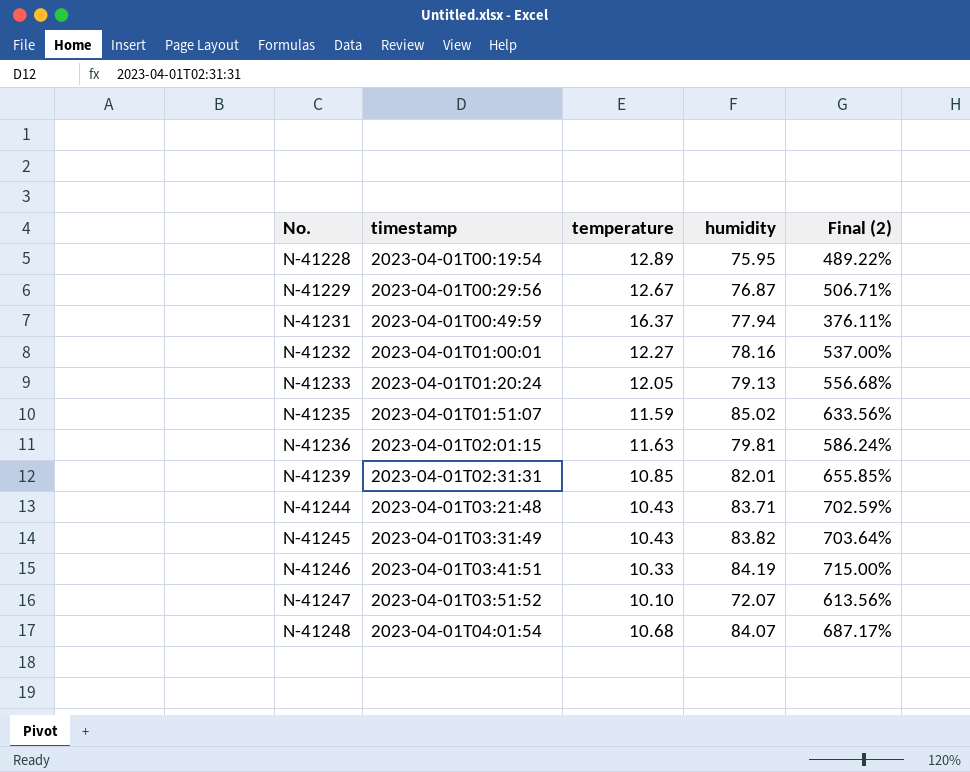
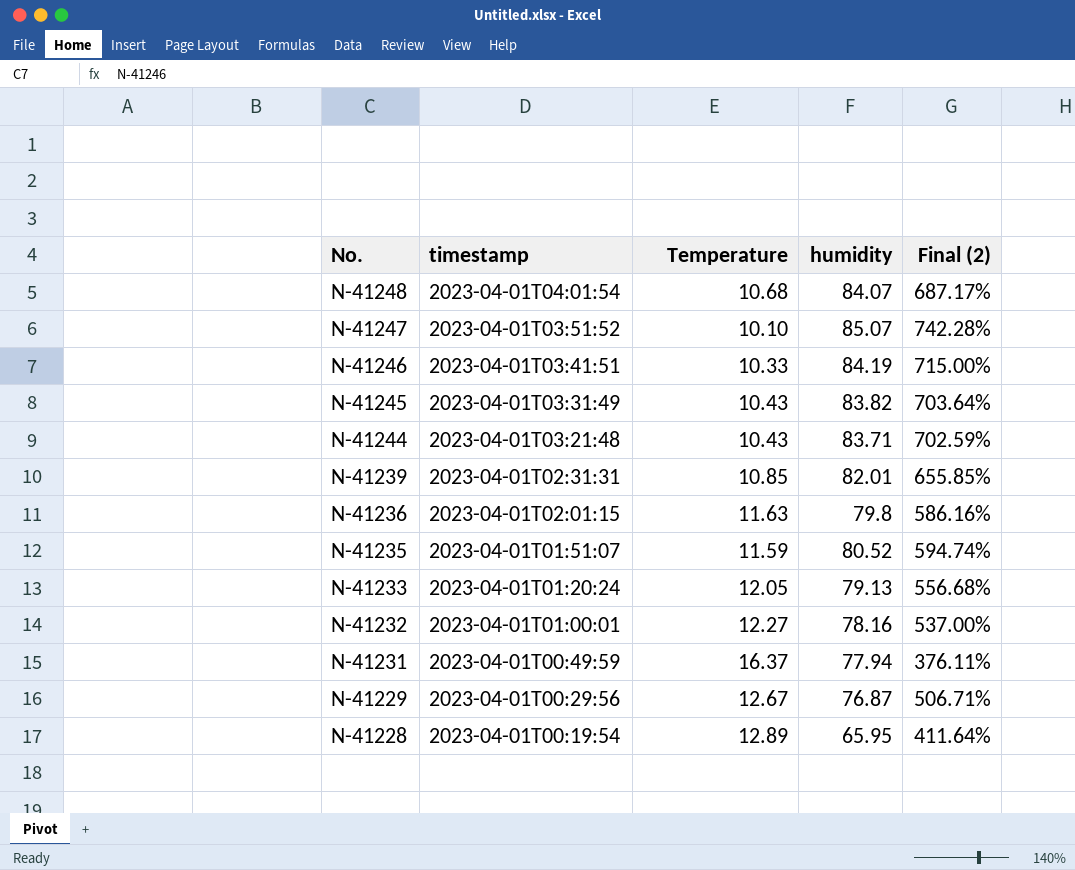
row order: No. ascending -> No. descending
column name: temperature -> Temperature
N-41247 | humidity: 72.07 -> 85.07
N-41247 | Final (2): 613.56% -> 742.28%
N-41236 | humidity: 79.81 -> 79.8
N-41236 | Final (2): 586.24% -> 586.16%
N-41235 | humidity: 85.02 -> 80.52
N-41235 | Final (2): 633.56% -> 594.74%
N-41228 | humidity: 75.95 -> 65.95
N-41228 | Final (2): 489.22% -> 411.64%

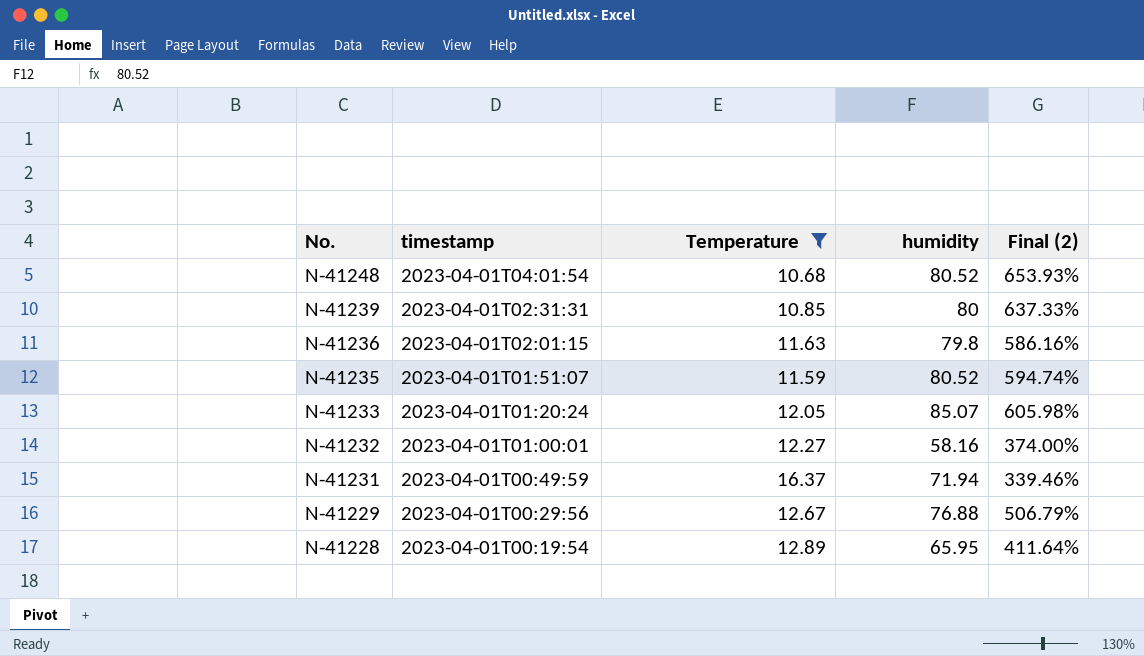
filter: none -> Temperature >= 10.68
N-41248 | humidity: 84.07 -> 80.52
N-41248 | Final (2): 687.17% -> 653.93%
N-41239 | humidity: 82.01 -> 80
N-41239 | Final (2): 655.85% -> 637.33%
N-41233 | humidity: 79.13 -> 85.07
N-41233 | Final (2): 556.68% -> 605.98%
N-41232 | humidity: 78.16 -> 58.16
N-41232 | Final (2): 537.00% -> 374.00%
N-41231 | humidity: 77.94 -> 71.94
N-41231 | Final (2): 376.11% -> 339.46%
N-41229 | humidity: 76.87 -> 76.88
N-41229 | Final (2): 506.71% -> 506.79%

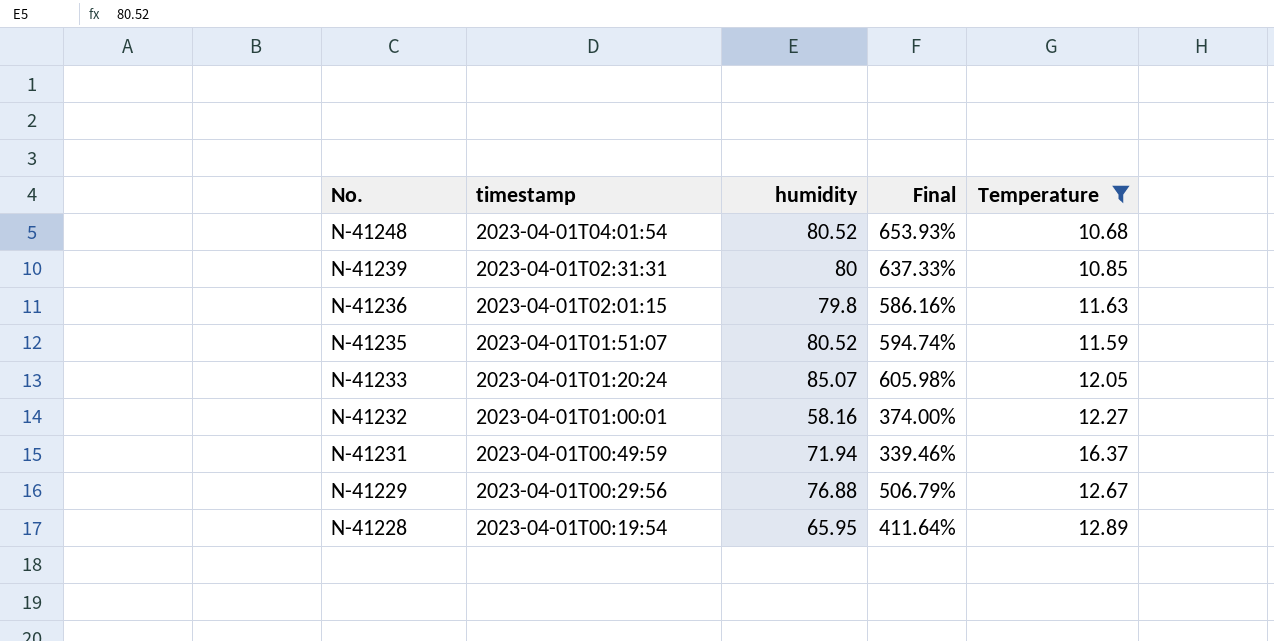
column name: Final (2) -> Final
column Temperature | position: 3 -> 5

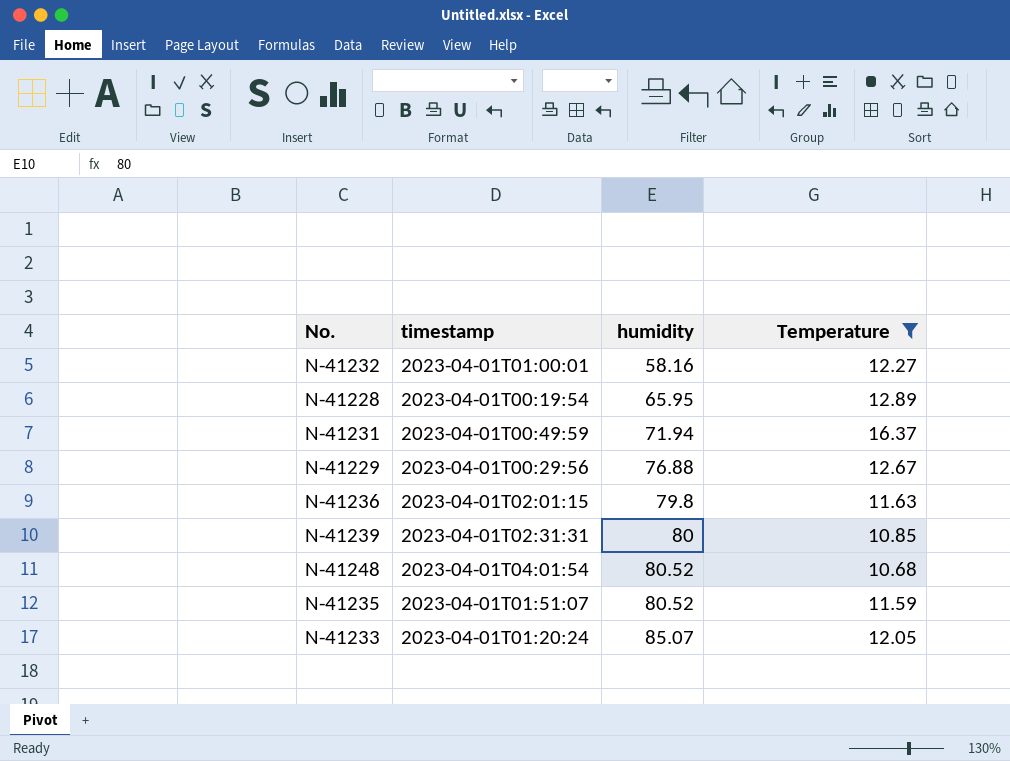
row order: No. descending -> humidity ascending
column Final | formula: ([humidity] - [Temperature]) / [Temperature] -> none

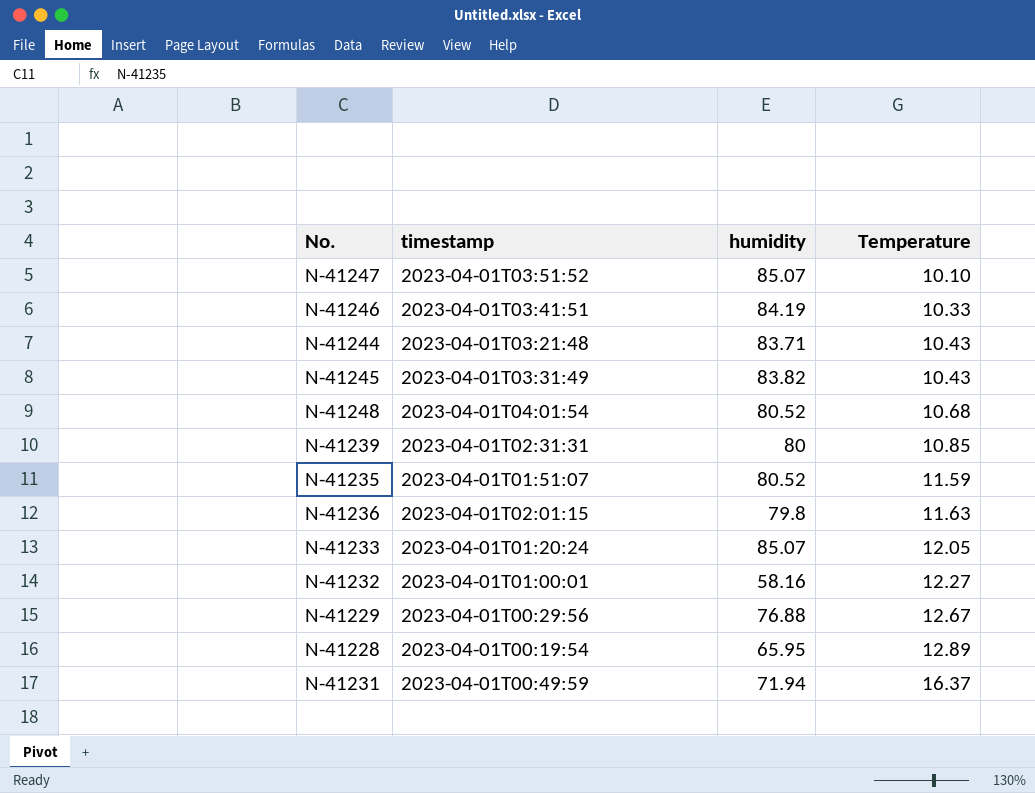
filter: Temperature >= 10.68 -> none
row order: humidity ascending -> Temperature ascending

